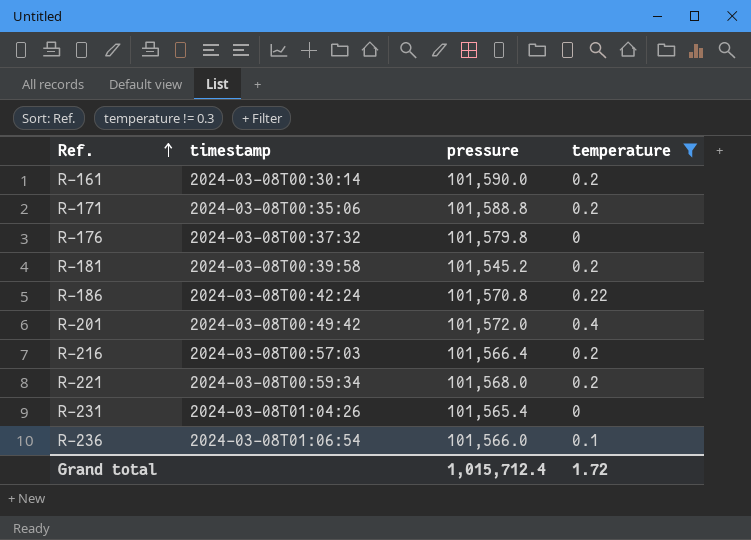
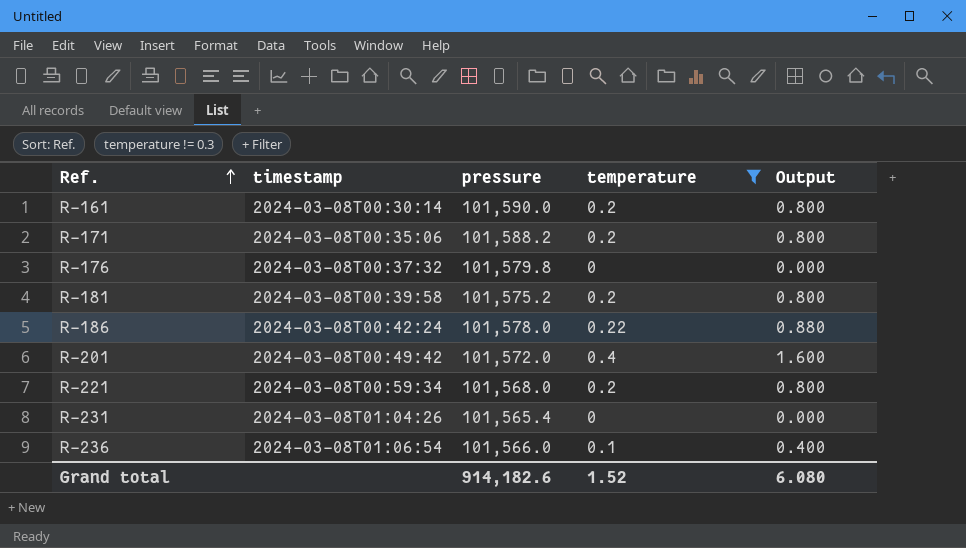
column Output | formula: none -> [temperature] * 4
row R-216: 2024-03-08T00:57:03 | 101,566.4 | 0.2 -> none
R-171 | pressure: 101,588.8 -> 101,588.2
R-181 | pressure: 101,545.2 -> 101,575.2
R-186 | pressure: 101,570.8 -> 101,578.0
Grand total | pressure: 1,015,712.4 -> 914,182.6
Grand total | temperature: 1.72 -> 1.52

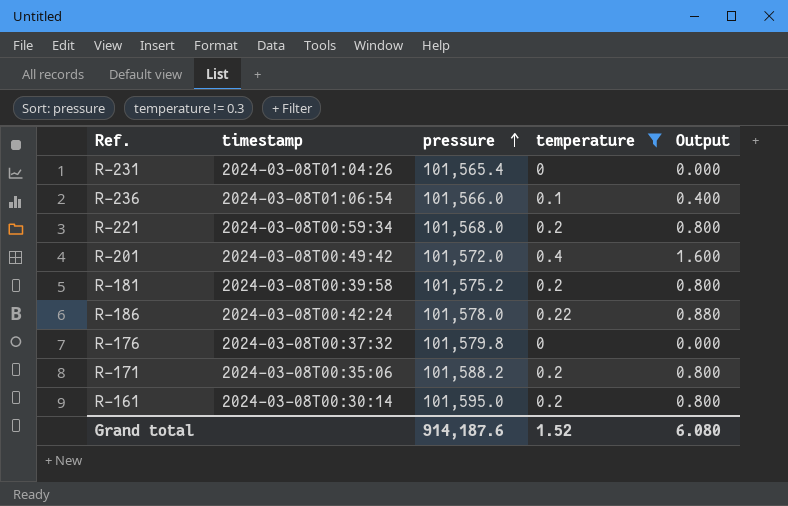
row order: Ref. ascending -> pressure ascending
R-161 | pressure: 101,590.0 -> 101,595.0
Grand total | pressure: 914,182.6 -> 914,187.6

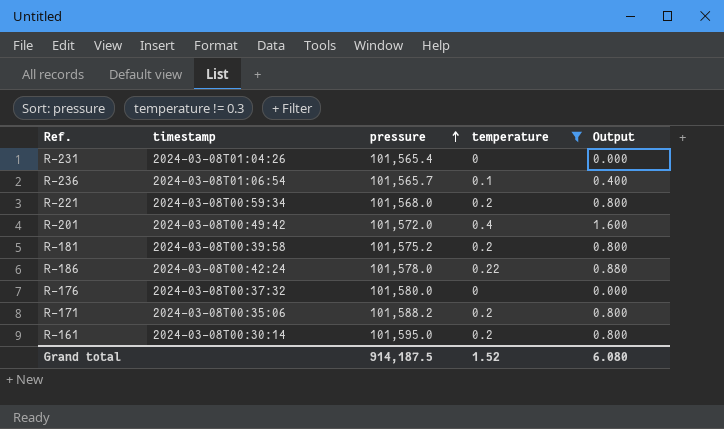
R-236 | pressure: 101,566.0 -> 101,565.7
R-176 | pressure: 101,579.8 -> 101,580.0
Grand total | pressure: 914,187.6 -> 914,187.5

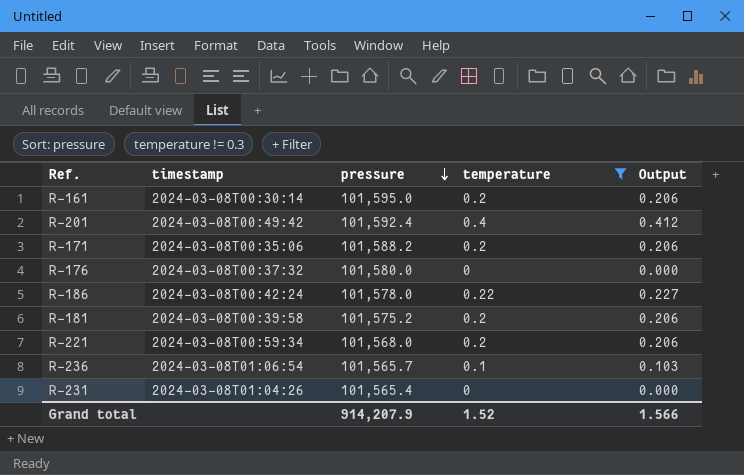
row order: pressure ascending -> pressure descending
column Output | formula: [temperature] * 4 -> [temperature] * 1.03
R-201 | pressure: 101,572.0 -> 101,592.4
Grand total | pressure: 914,187.5 -> 914,207.9
Grand total | Output: 6.080 -> 1.566

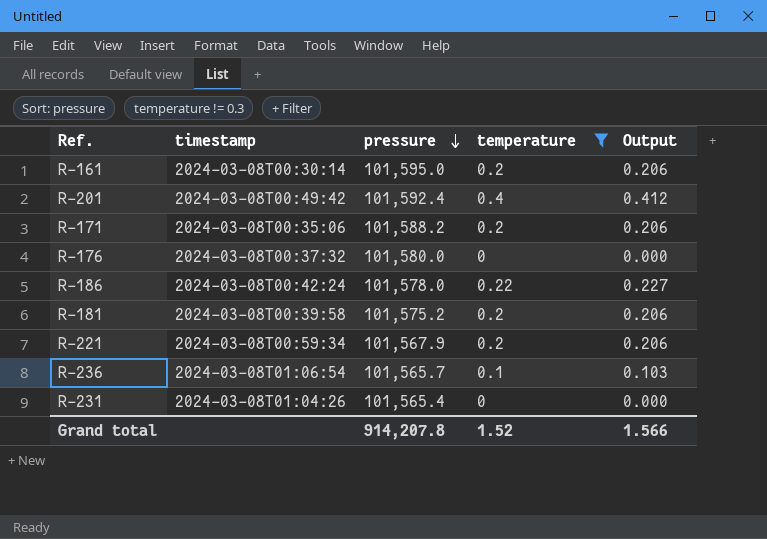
R-221 | pressure: 101,568.0 -> 101,567.9
Grand total | pressure: 914,207.9 -> 914,207.8

